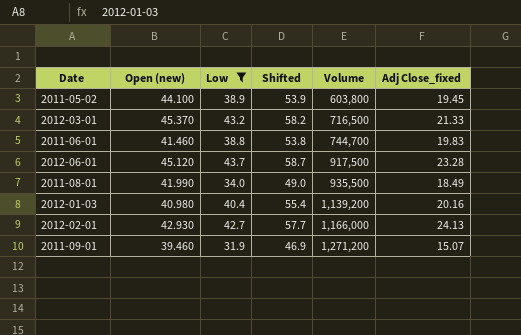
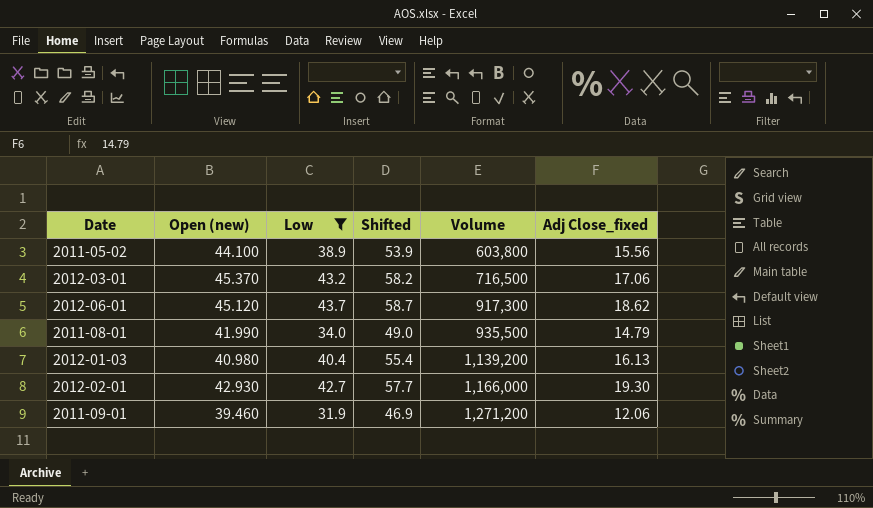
row 2011-06-01: 41.460 | 38.8 | 53.8 | 744,700 | 19.83 -> none
2011-05-02 | Adj Close_fixed: 19.45 -> 15.56
2012-03-01 | Adj Close_fixed: 21.33 -> 17.06
2012-06-01 | Volume: 917,500 -> 917,300
2012-06-01 | Adj Close_fixed: 23.28 -> 18.62
2011-08-01 | Adj Close_fixed: 18.49 -> 14.79
2012-01-03 | Adj Close_fixed: 20.16 -> 16.13
2012-02-01 | Adj Close_fixed: 24.13 -> 19.30
2011-09-01 | Adj Close_fixed: 15.07 -> 12.06

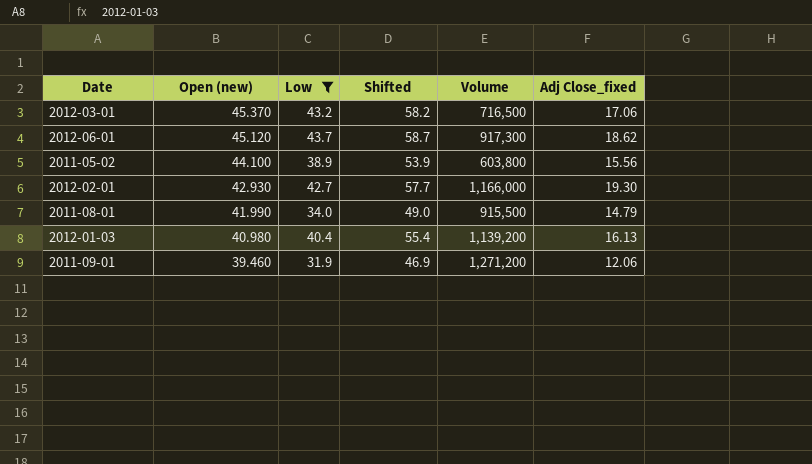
row order: Volume ascending -> Open (new) descending
2011-08-01 | Volume: 935,500 -> 915,500

